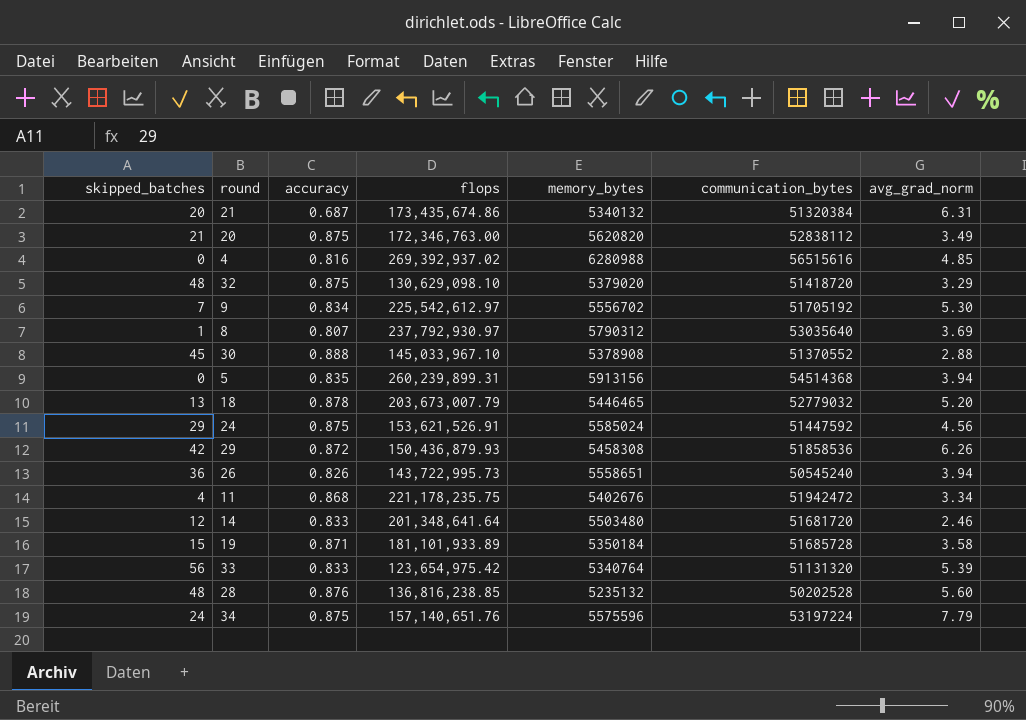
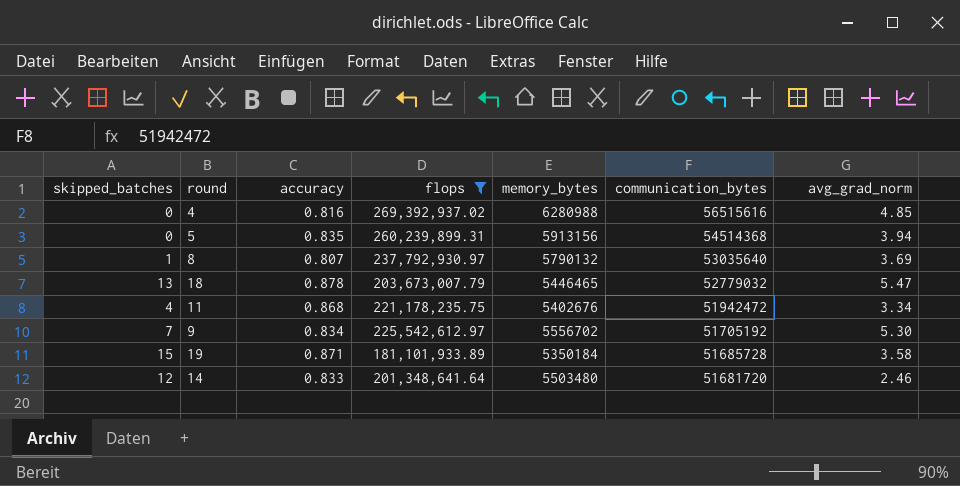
filter: none -> flops >= 181,101,933.89
row order: none -> communication_bytes descending
8 | memory_bytes: 5790312 -> 5790132
18 | avg_grad_norm: 5.20 -> 5.47

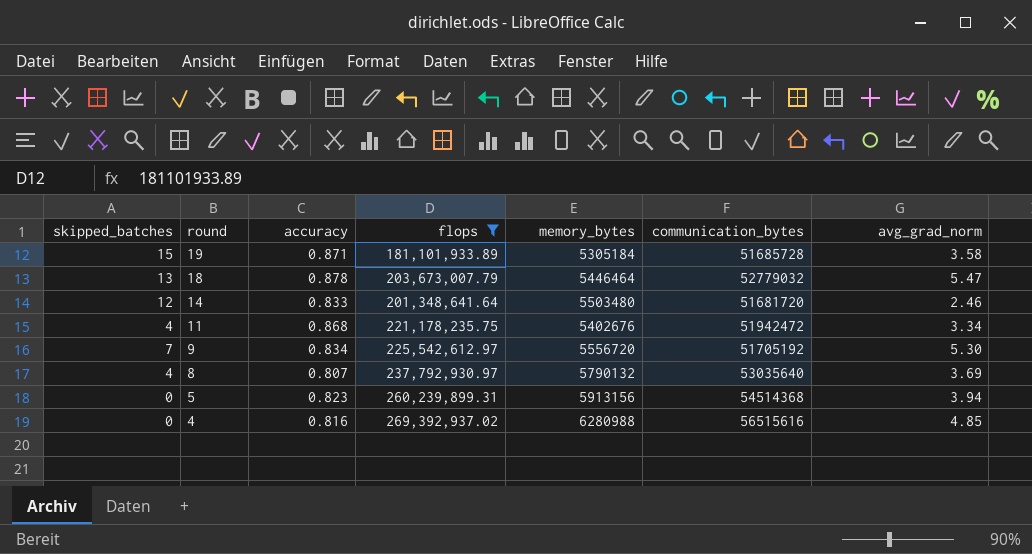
row order: communication_bytes descending -> round descending
19 | memory_bytes: 5350184 -> 5305184
18 | memory_bytes: 5446465 -> 5446464
9 | memory_bytes: 5556702 -> 5556720
8 | skipped_batches: 1 -> 4
5 | accuracy: 0.835 -> 0.823

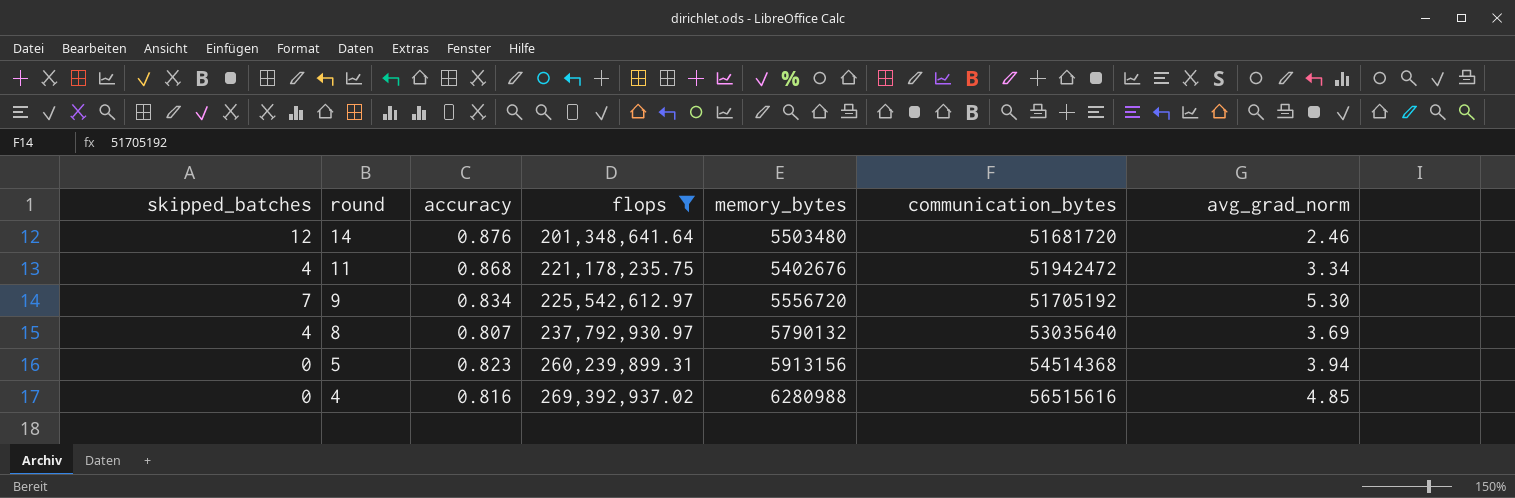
row 19: 15 | 0.871 | 181,101,933.89 | 5305184 | 51685728 | 3.58 -> none
row 18: 13 | 0.878 | 203,673,007.79 | 5446464 | 52779032 | 5.47 -> none
14 | accuracy: 0.833 -> 0.876

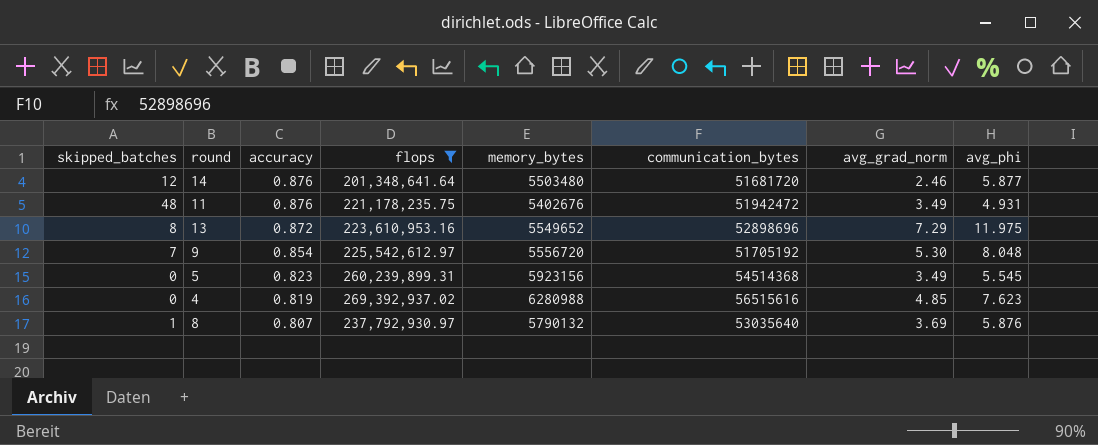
row order: round descending -> accuracy descending
column avg_phi | position: none -> 8
11 | skipped_batches: 4 -> 48
11 | accuracy: 0.868 -> 0.876
11 | avg_grad_norm: 3.34 -> 3.49
row 13: none -> 8 | 0.872 | 223,610,953.16 | 5549652 | 52898696 | 7.29 | 11.975
9 | accuracy: 0.834 -> 0.854
5 | memory_bytes: 5913156 -> 5923156
5 | avg_grad_norm: 3.94 -> 3.49
4 | accuracy: 0.816 -> 0.819
8 | skipped_batches: 4 -> 1

